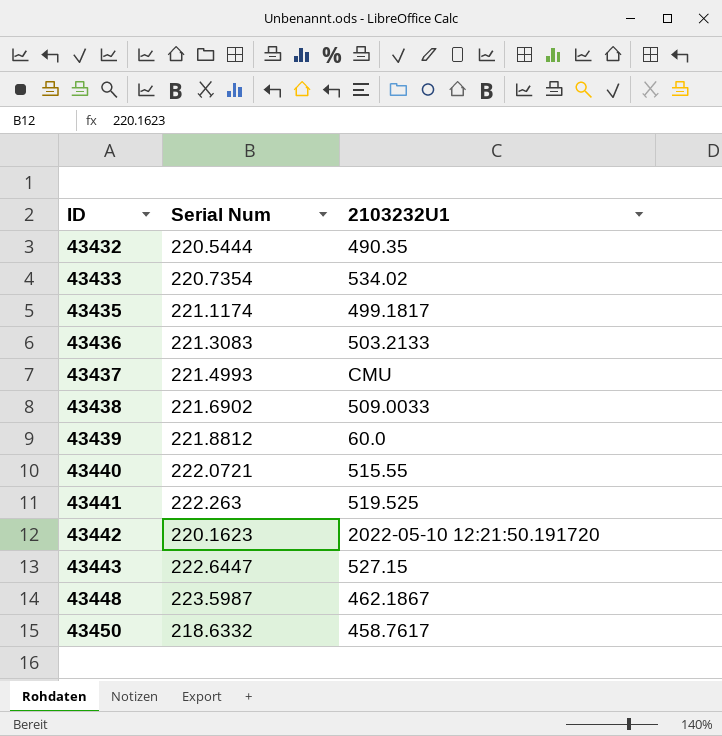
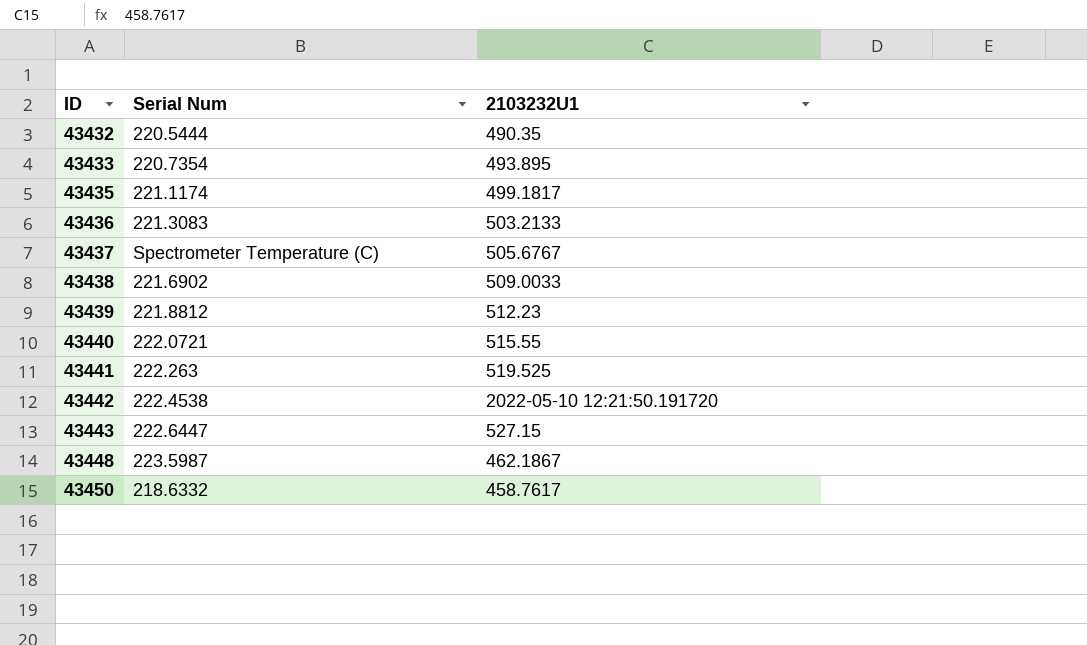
43433 | 2103232U1: 534.02 -> 493.895
43437 | Serial Num: 221.4993 -> Spectrometer Temperature (C)
43437 | 2103232U1: CMU -> 505.6767
43439 | 2103232U1: 60.0 -> 512.23
43442 | Serial Num: 220.1623 -> 222.4538

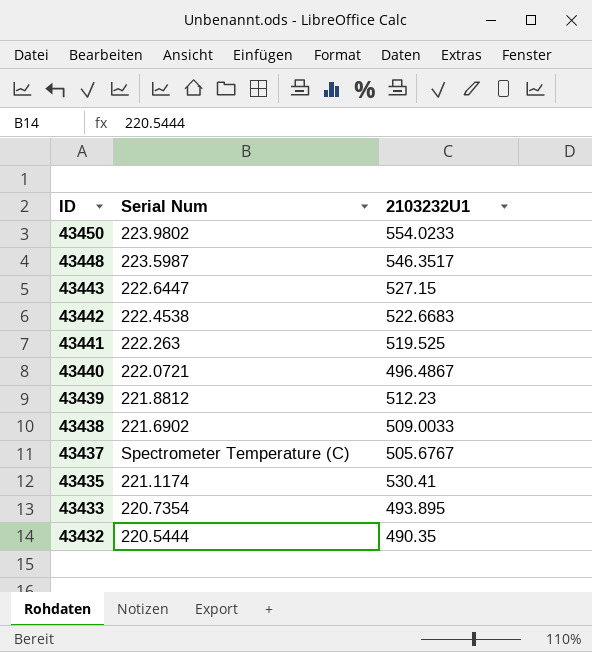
row order: ID ascending -> ID descending
row 43436: 221.3083 | 503.2133 -> none
43450 | Serial Num: 218.6332 -> 223.9802
43450 | 2103232U1: 458.7617 -> 554.0233
43448 | 2103232U1: 462.1867 -> 546.3517
43442 | 2103232U1: 2022-05-10 12:21:50.191720 -> 522.6683
43440 | 2103232U1: 515.55 -> 496.4867
43435 | 2103232U1: 499.1817 -> 530.41

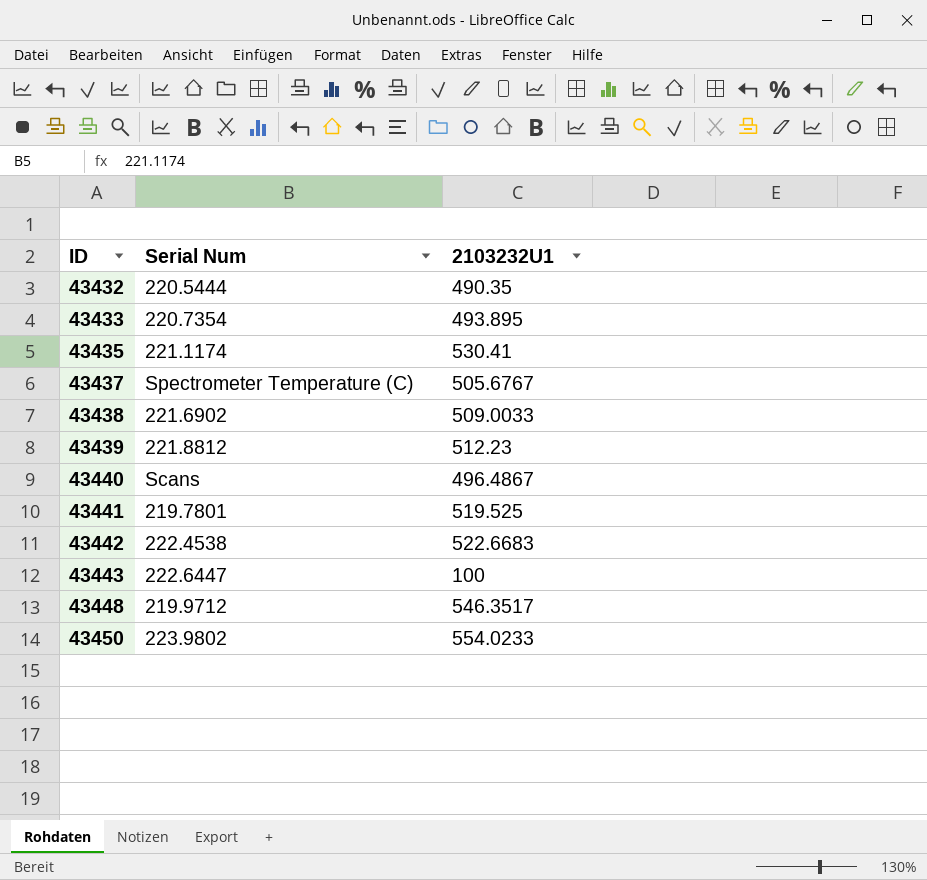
row order: ID descending -> ID ascending
43440 | Serial Num: 222.0721 -> Scans
43441 | Serial Num: 222.263 -> 219.7801
43443 | 2103232U1: 527.15 -> 100
43448 | Serial Num: 223.5987 -> 219.9712

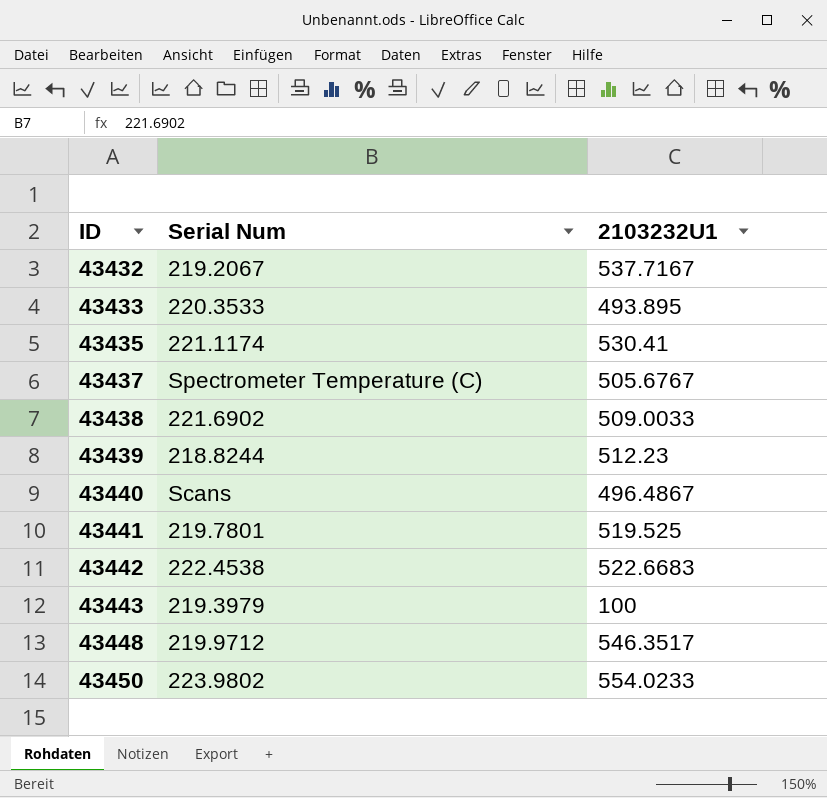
43432 | Serial Num: 220.5444 -> 219.2067
43432 | 2103232U1: 490.35 -> 537.7167
43433 | Serial Num: 220.7354 -> 220.3533
43439 | Serial Num: 221.8812 -> 218.8244
43443 | Serial Num: 222.6447 -> 219.3979

